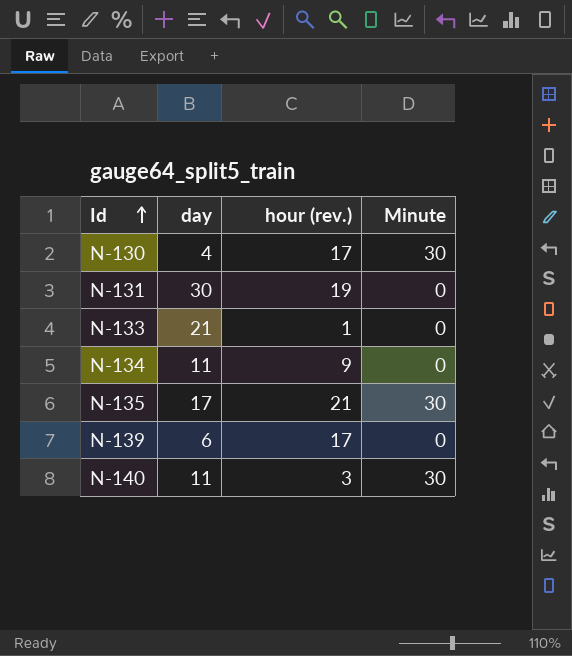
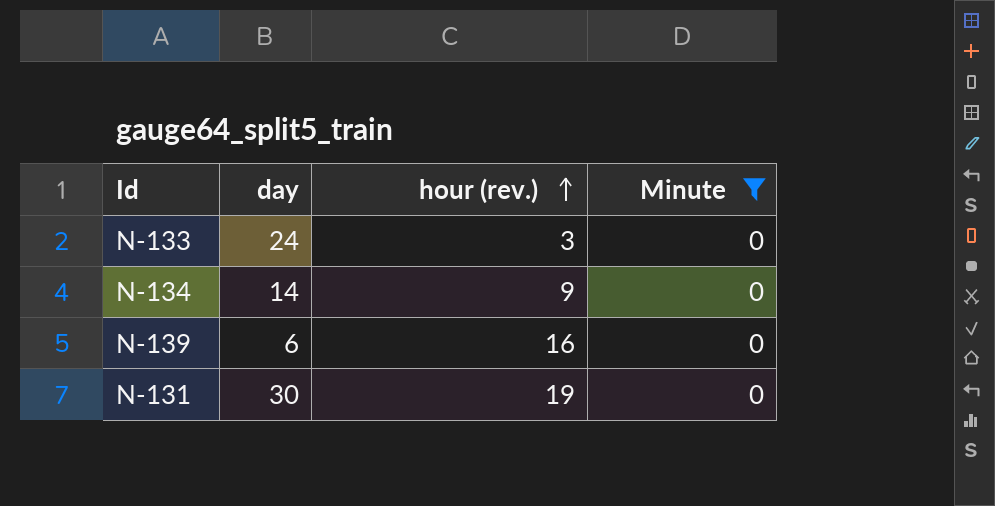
filter: none -> Minute = 0
row order: Id ascending -> hour (rev.) ascending
N-133 | day: 21 -> 24
N-133 | hour (rev.): 1 -> 3
N-134 | day: 11 -> 14
N-139 | hour (rev.): 17 -> 16

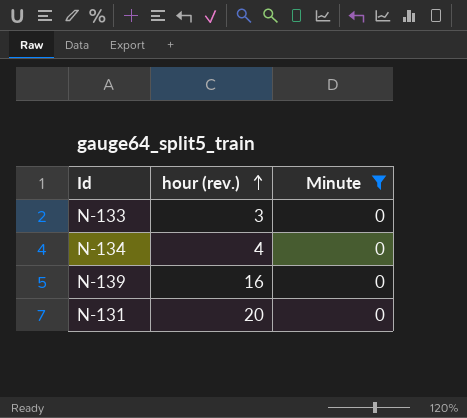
column day | position: 2 -> none
N-134 | hour (rev.): 9 -> 4
N-131 | hour (rev.): 19 -> 20

